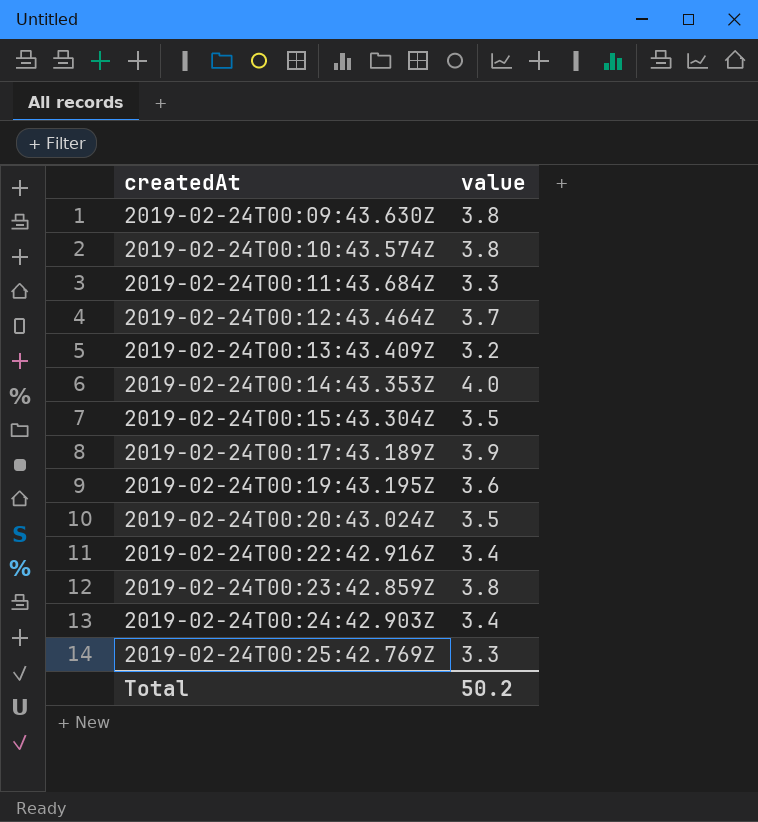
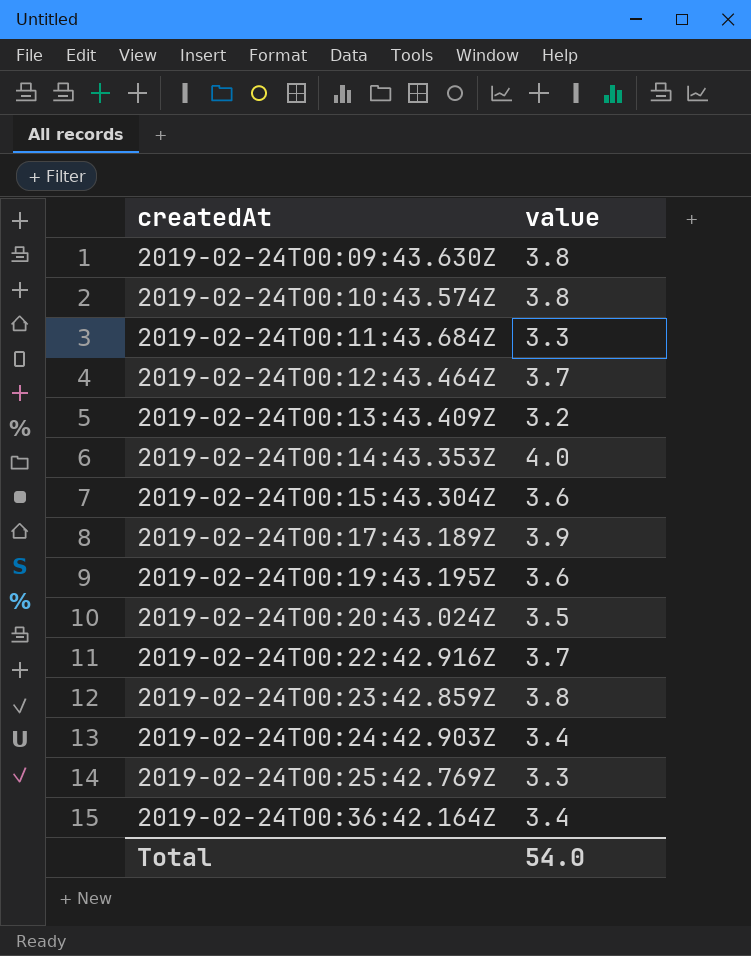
2019-02-24T00:15:43.304Z | value: 3.5 -> 3.6
2019-02-24T00:22:42.916Z | value: 3.4 -> 3.7
row 2019-02-24T00:36:42.164Z: none -> 3.4
Total | value: 50.2 -> 54.0

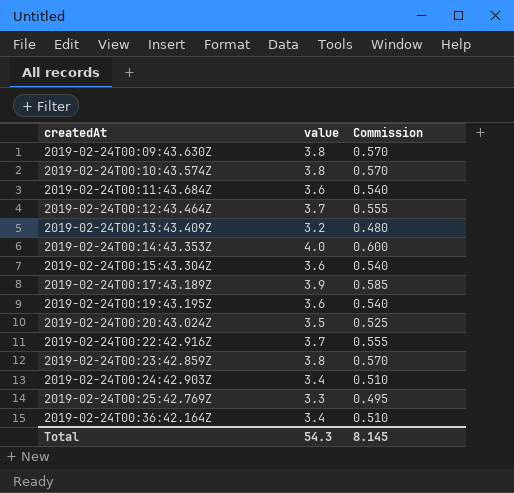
column Commission | formula: none -> [value] * 0.15
2019-02-24T00:11:43.684Z | value: 3.3 -> 3.6
Total | value: 54.0 -> 54.3

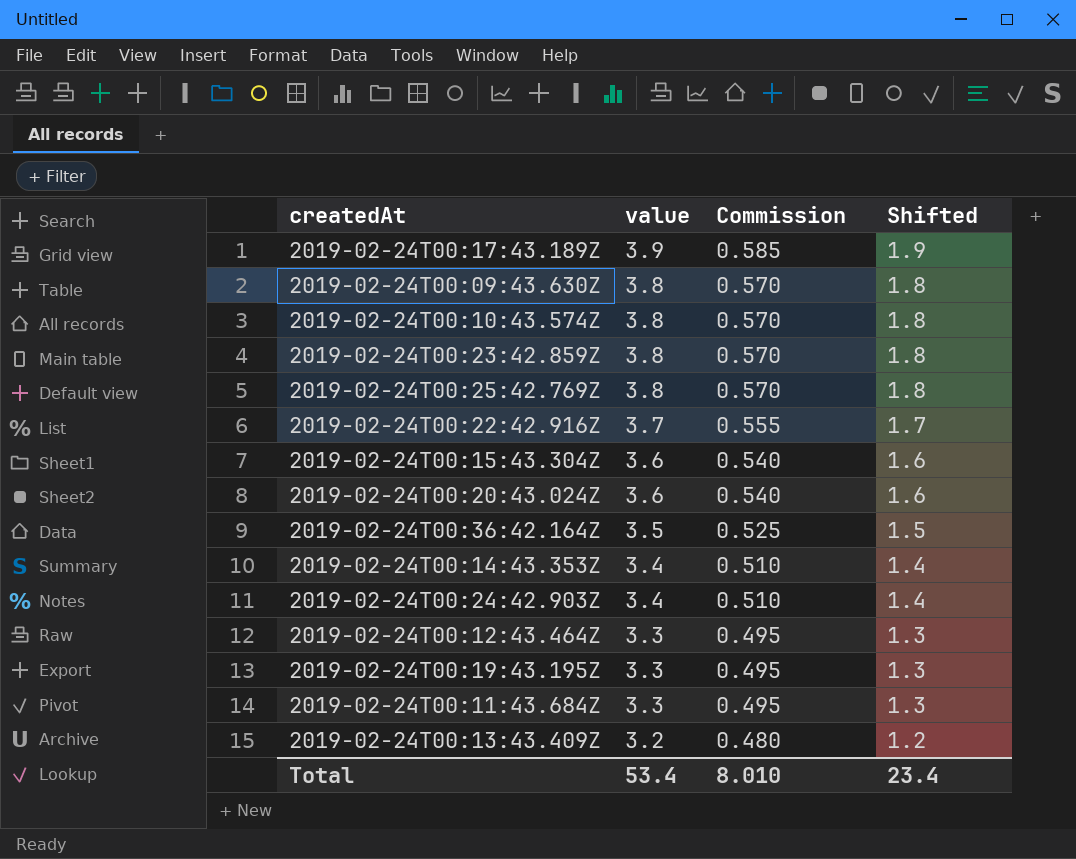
row order: createdAt ascending -> value descending
column Shifted | formula: none -> [value] - 2
2019-02-24T00:25:42.769Z | value: 3.3 -> 3.8
2019-02-24T00:25:42.769Z | Commission: 0.495 -> 0.570
2019-02-24T00:20:43.024Z | value: 3.5 -> 3.6
2019-02-24T00:20:43.024Z | Commission: 0.525 -> 0.540
2019-02-24T00:36:42.164Z | value: 3.4 -> 3.5
2019-02-24T00:36:42.164Z | Commission: 0.510 -> 0.525
2019-02-24T00:14:43.353Z | value: 4.0 -> 3.4
2019-02-24T00:14:43.353Z | Commission: 0.600 -> 0.510
2019-02-24T00:12:43.464Z | value: 3.7 -> 3.3
2019-02-24T00:12:43.464Z | Commission: 0.555 -> 0.495
2019-02-24T00:19:43.195Z | value: 3.6 -> 3.3
2019-02-24T00:19:43.195Z | Commission: 0.540 -> 0.495
2019-02-24T00:11:43.684Z | value: 3.6 -> 3.3
2019-02-24T00:11:43.684Z | Commission: 0.540 -> 0.495
Total | value: 54.3 -> 53.4
Total | Commission: 8.145 -> 8.010

